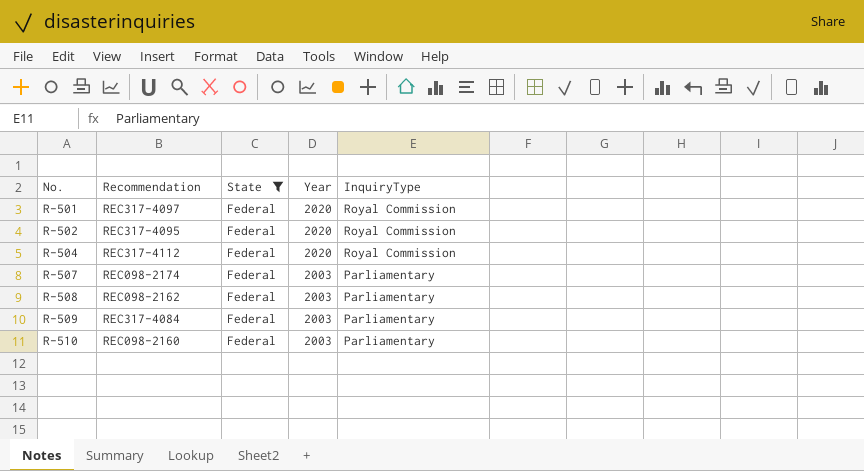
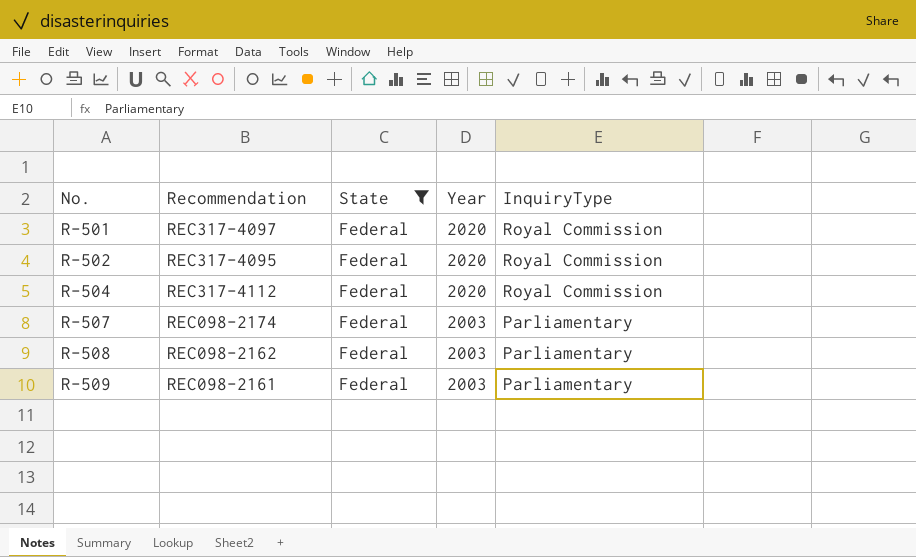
row R-510: REC098-2160 | Federal | 2003 | Parliamentary -> none
R-509 | Recommendation: REC317-4084 -> REC098-2161

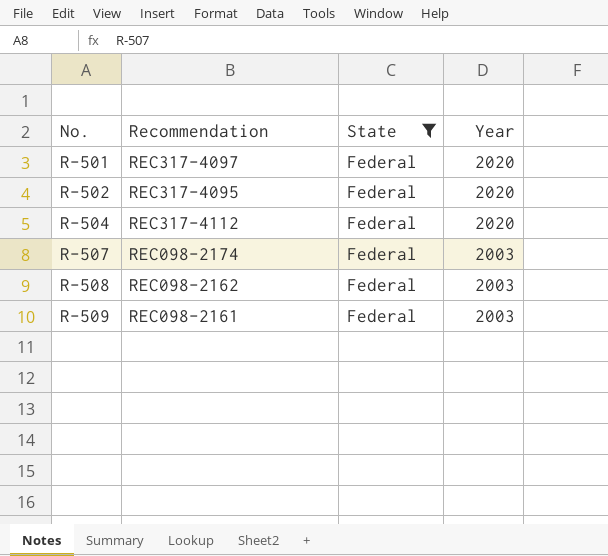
column InquiryType | position: 5 -> none

